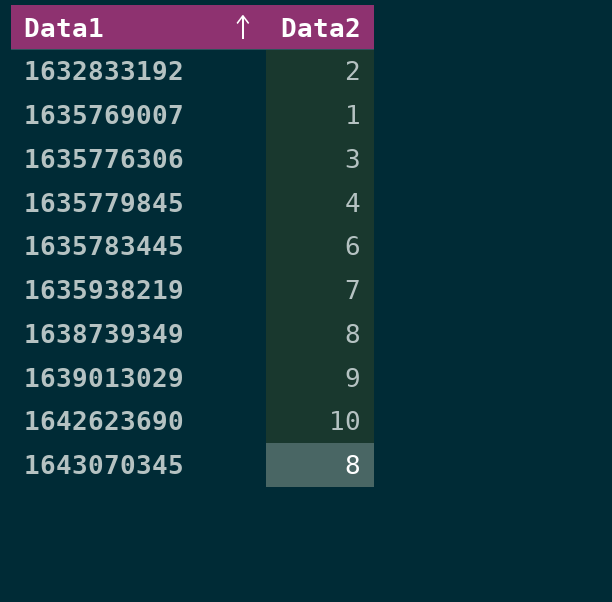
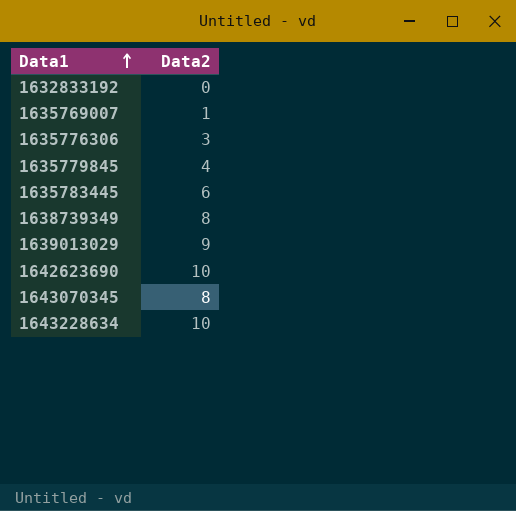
row 1635938219: 7 -> none
1632833192 | Data2: 2 -> 0
row 1643228634: none -> 10

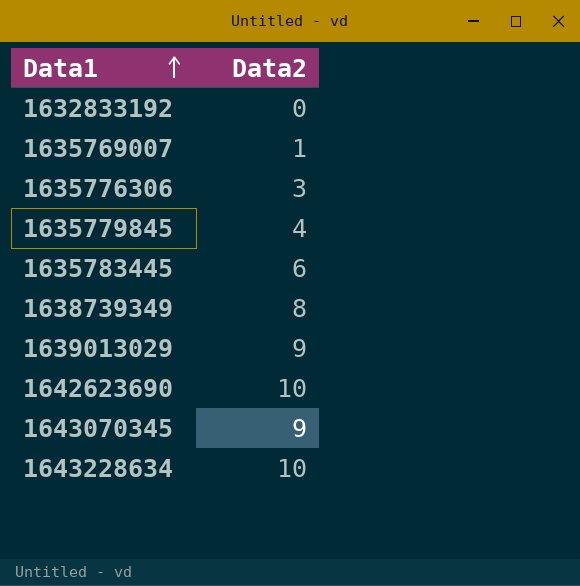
1643070345 | Data2: 8 -> 9

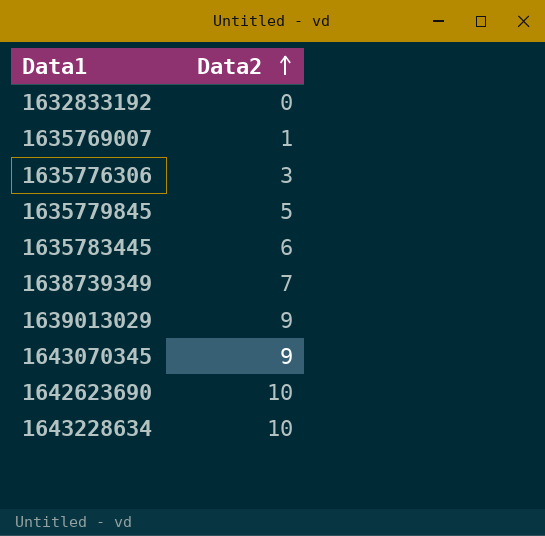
row order: Data1 ascending -> Data2 ascending
1635779845 | Data2: 4 -> 5
1638739349 | Data2: 8 -> 7

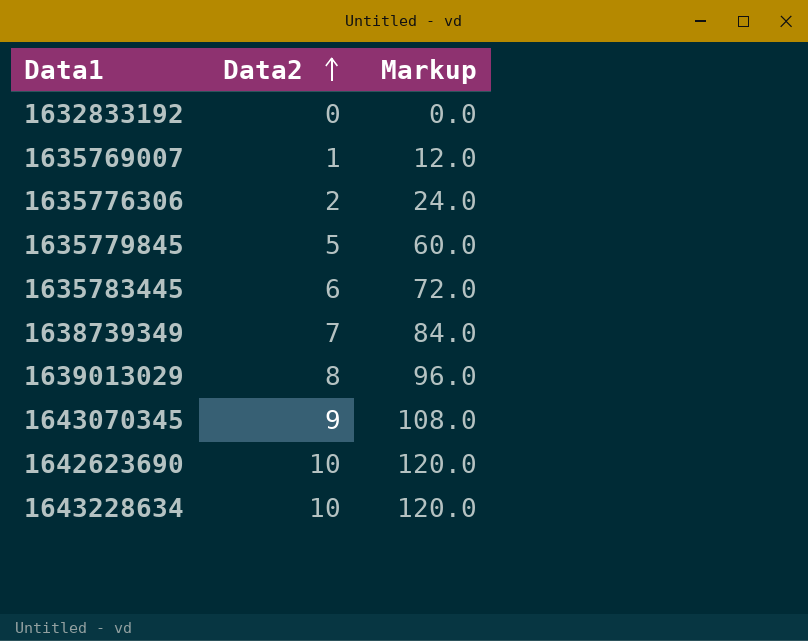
column Markup | formula: none -> [Data2] * 12
1635776306 | Data2: 3 -> 2
1639013029 | Data2: 9 -> 8

